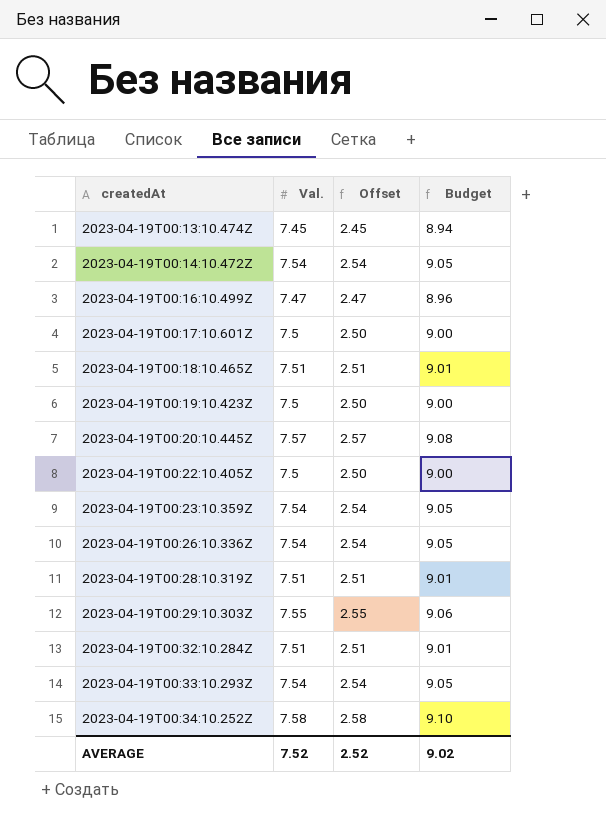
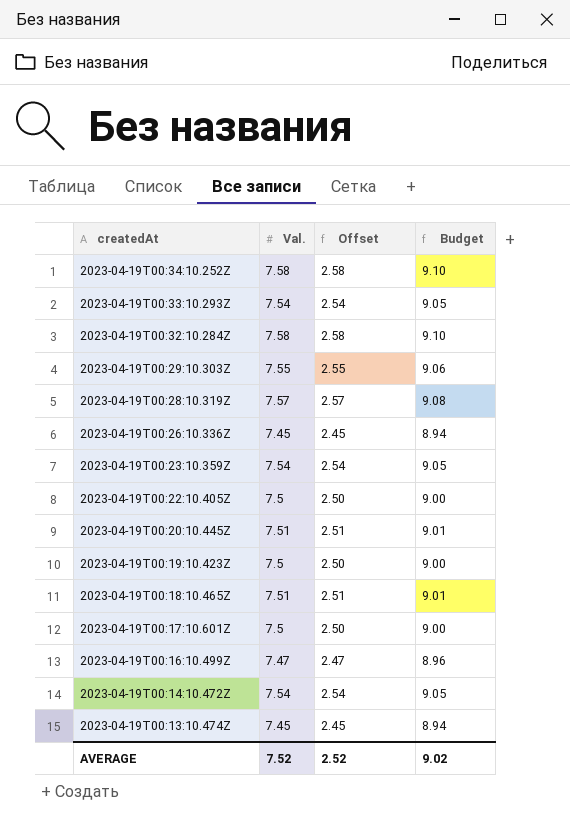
row order: createdAt ascending -> createdAt descending
2023-04-19T00:32:10.284Z | Val.: 7.51 -> 7.58
2023-04-19T00:32:10.284Z | Offset: 2.51 -> 2.58
2023-04-19T00:32:10.284Z | Budget: 9.01 -> 9.10
2023-04-19T00:28:10.319Z | Val.: 7.51 -> 7.57
2023-04-19T00:28:10.319Z | Offset: 2.51 -> 2.57
2023-04-19T00:28:10.319Z | Budget: 9.01 -> 9.08
2023-04-19T00:26:10.336Z | Val.: 7.54 -> 7.45
2023-04-19T00:26:10.336Z | Offset: 2.54 -> 2.45
2023-04-19T00:26:10.336Z | Budget: 9.05 -> 8.94
2023-04-19T00:20:10.445Z | Val.: 7.57 -> 7.51
2023-04-19T00:20:10.445Z | Offset: 2.57 -> 2.51
2023-04-19T00:20:10.445Z | Budget: 9.08 -> 9.01

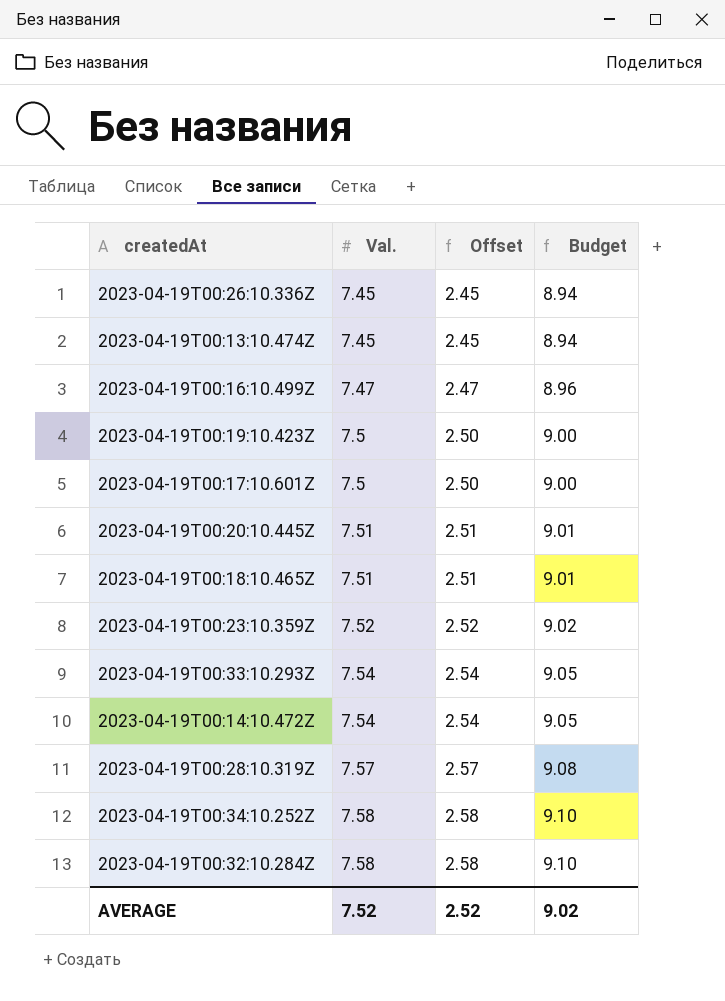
row order: createdAt descending -> Val. ascending
row 2023-04-19T00:29:10.303Z: 7.55 | 2.55 | 9.06 -> none
row 2023-04-19T00:22:10.405Z: 7.5 | 2.50 | 9.00 -> none
2023-04-19T00:23:10.359Z | Val.: 7.54 -> 7.52
2023-04-19T00:23:10.359Z | Offset: 2.54 -> 2.52
2023-04-19T00:23:10.359Z | Budget: 9.05 -> 9.02

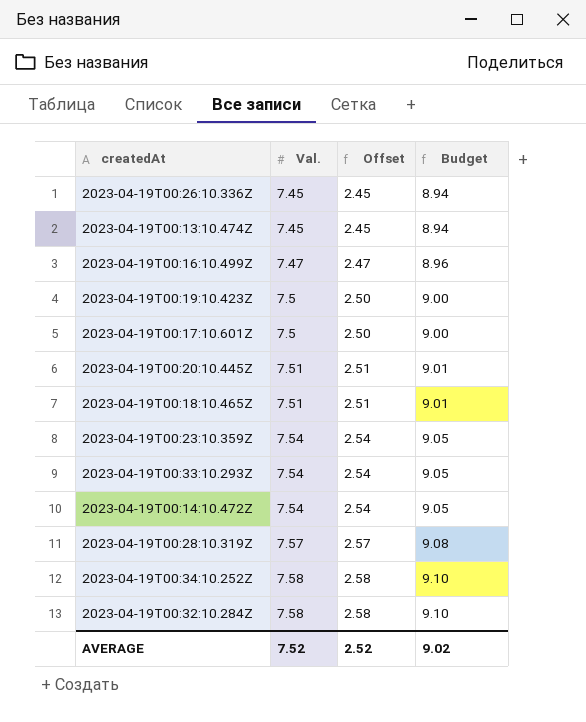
2023-04-19T00:23:10.359Z | Val.: 7.52 -> 7.54
2023-04-19T00:23:10.359Z | Offset: 2.52 -> 2.54
2023-04-19T00:23:10.359Z | Budget: 9.02 -> 9.05

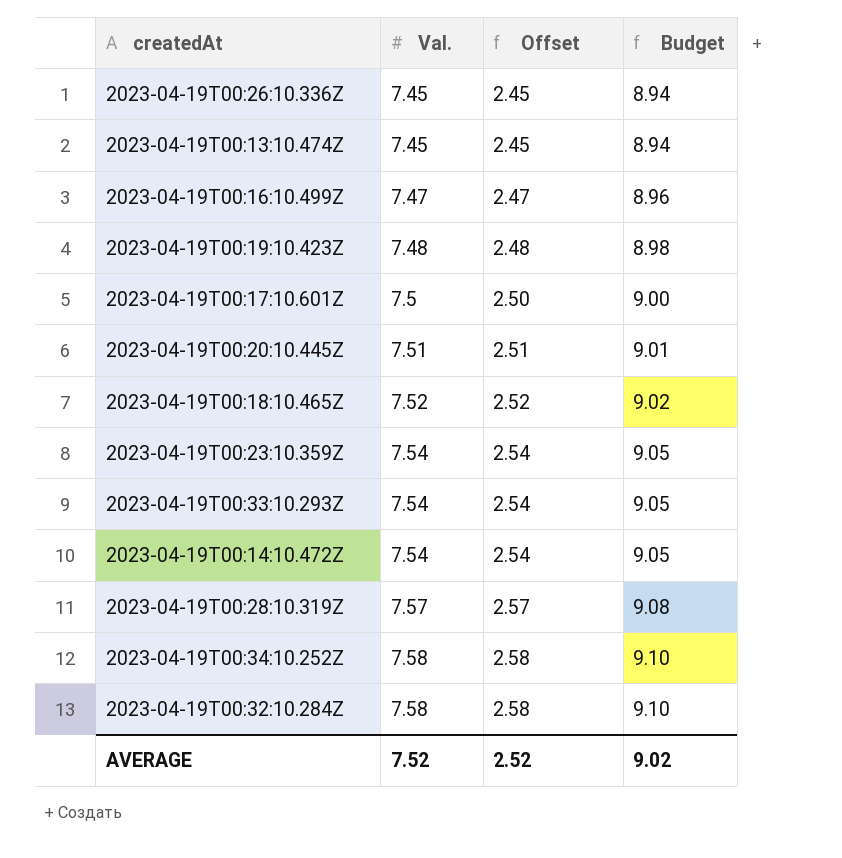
2023-04-19T00:19:10.423Z | Val.: 7.5 -> 7.48
2023-04-19T00:19:10.423Z | Offset: 2.50 -> 2.48
2023-04-19T00:19:10.423Z | Budget: 9.00 -> 8.98
2023-04-19T00:18:10.465Z | Val.: 7.51 -> 7.52
2023-04-19T00:18:10.465Z | Offset: 2.51 -> 2.52
2023-04-19T00:18:10.465Z | Budget: 9.01 -> 9.02

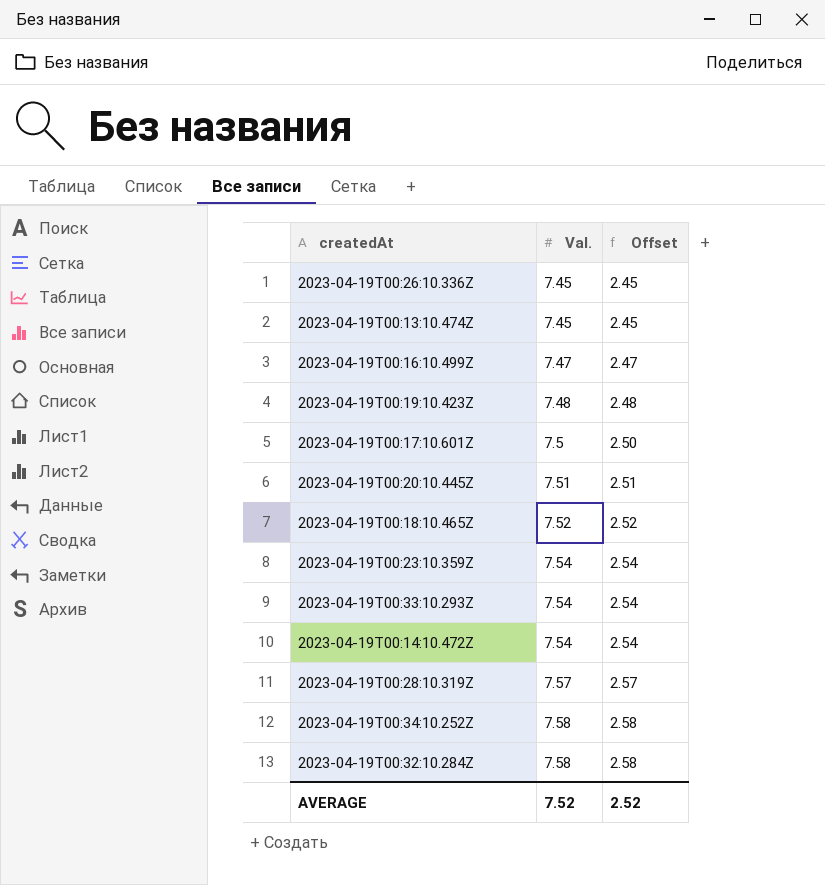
column Budget | formula: [Val.] * 1.2 -> none

